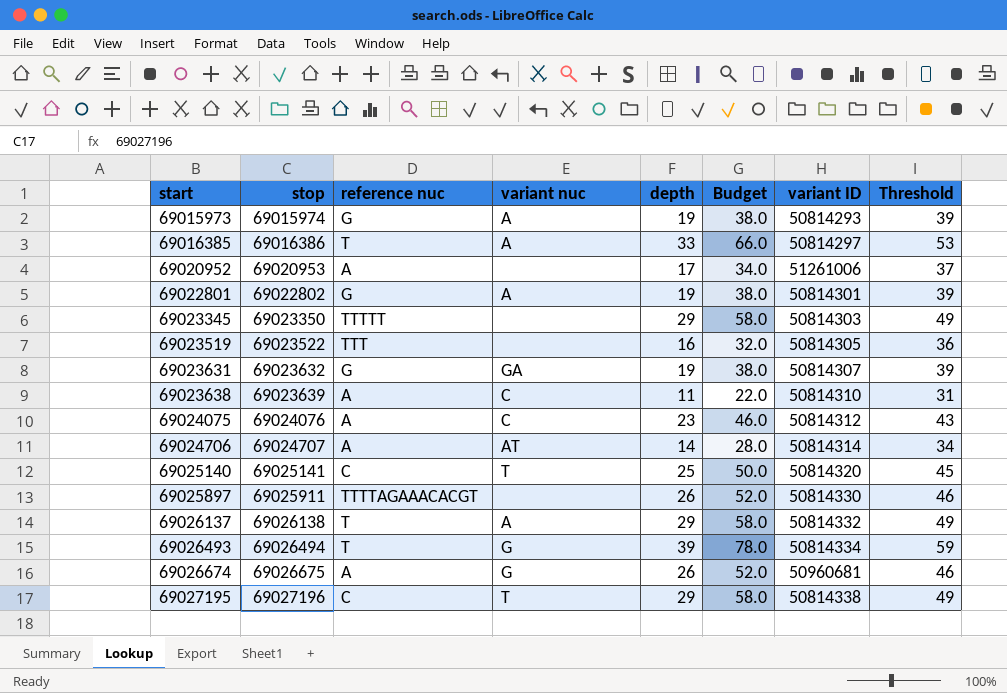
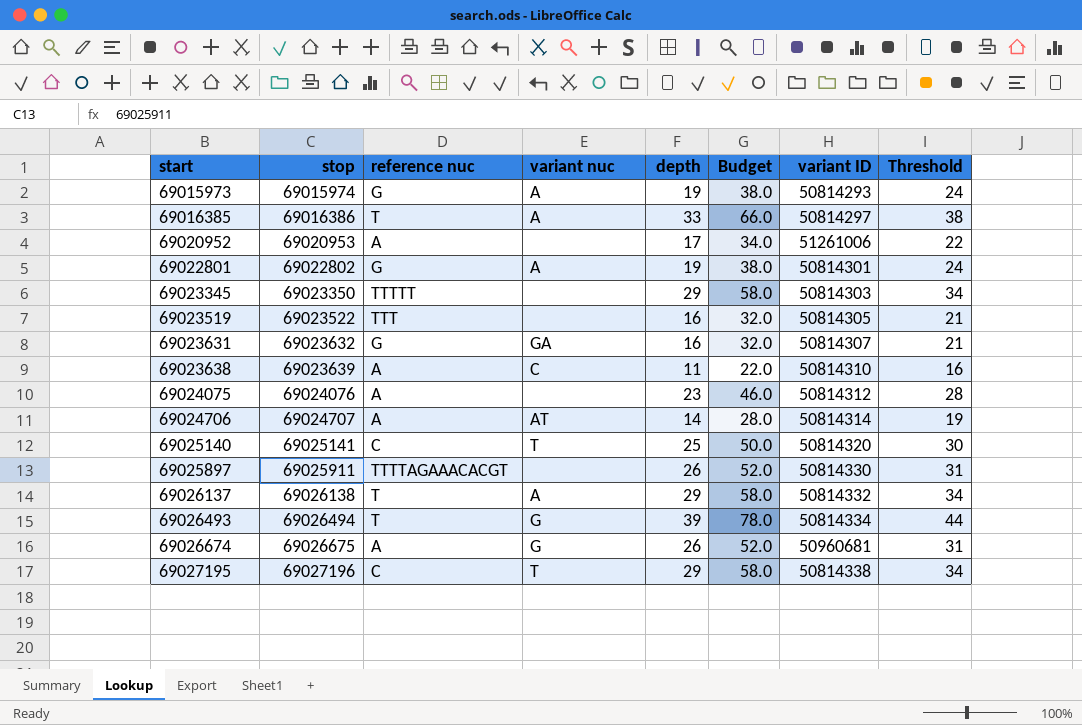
column Threshold | formula: [depth] + 20 -> [depth] + 5
69023631 | depth: 19 -> 16
69023631 | Budget: 38.0 -> 32.0
69024075 | variant nuc: C -> none

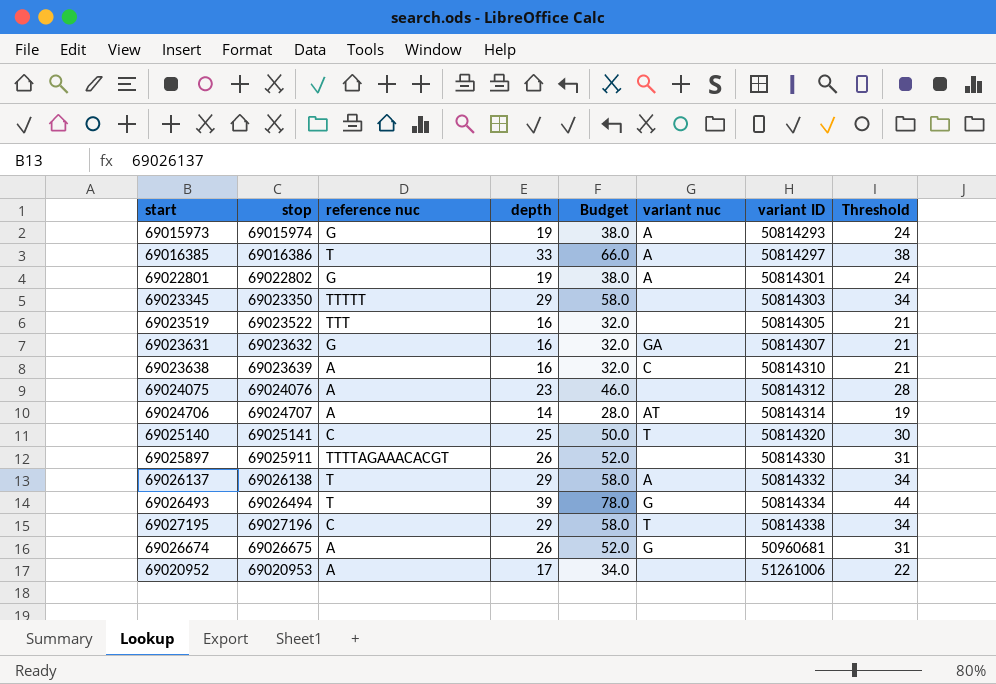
row order: start ascending -> variant ID ascending
column variant nuc | position: 4 -> 6
69023638 | depth: 11 -> 16
69023638 | Budget: 22.0 -> 32.0
69023638 | Threshold: 16 -> 21

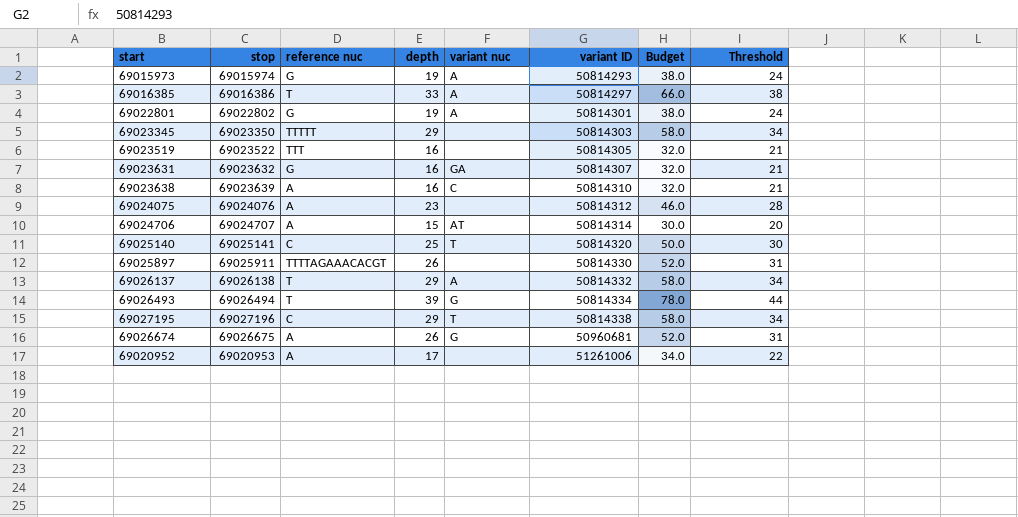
column Budget | position: 5 -> 7
69024706 | depth: 14 -> 15
69024706 | Budget: 28.0 -> 30.0
69024706 | Threshold: 19 -> 20

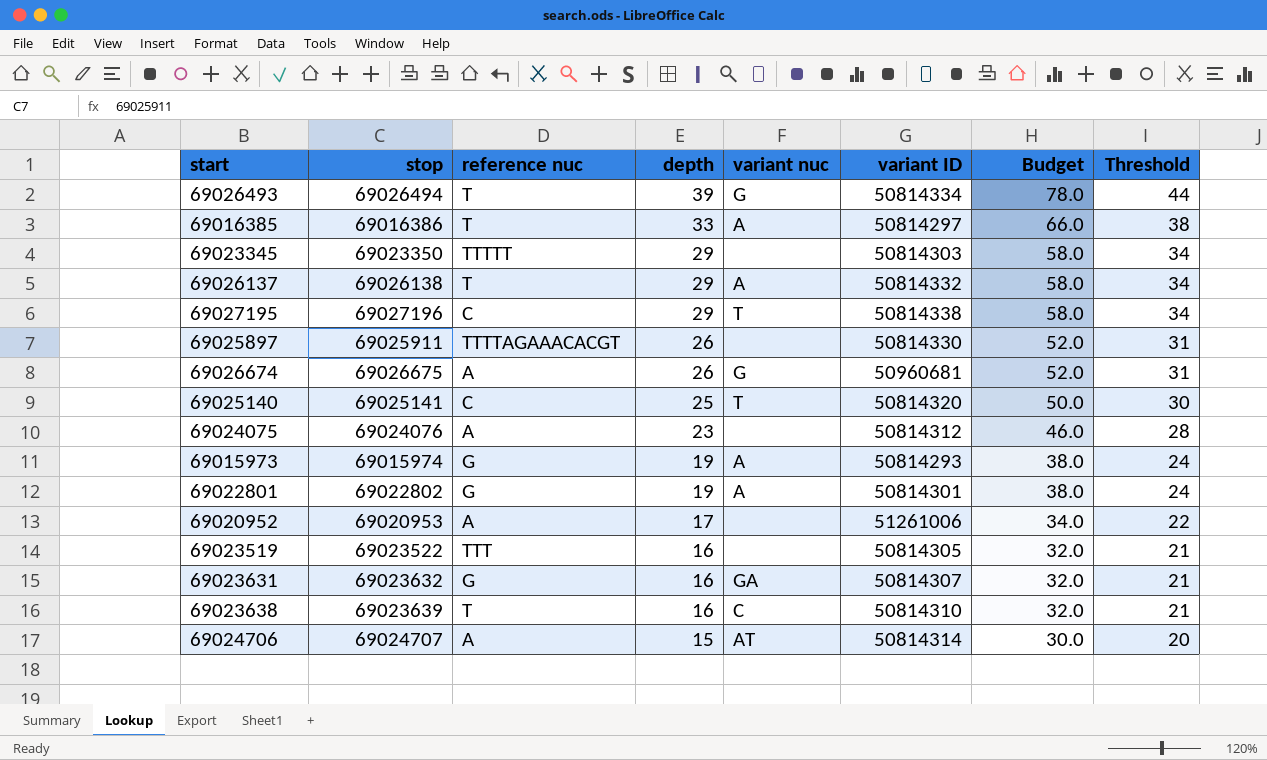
row order: variant ID ascending -> depth descending
69023638 | reference nuc: A -> T

